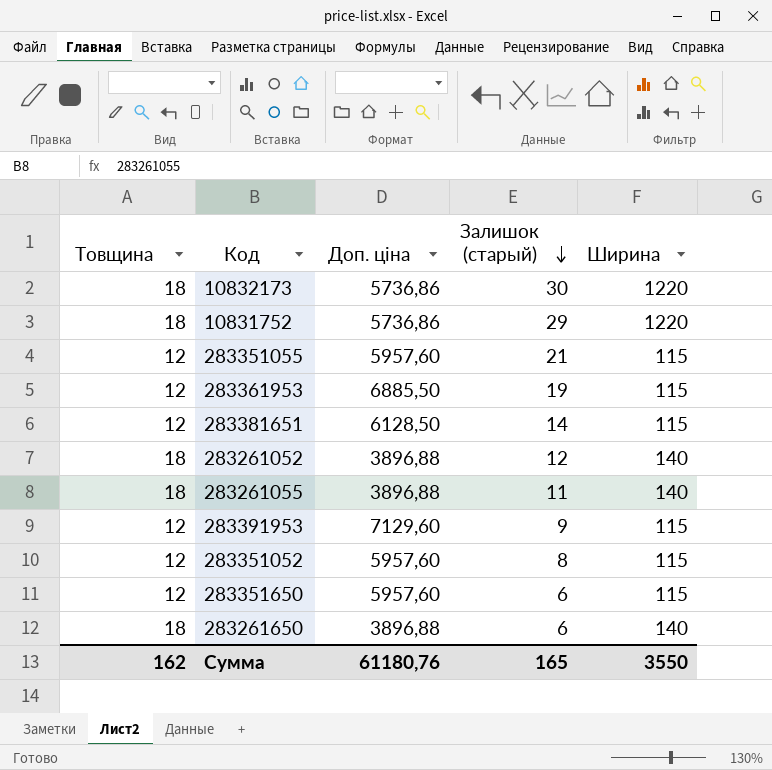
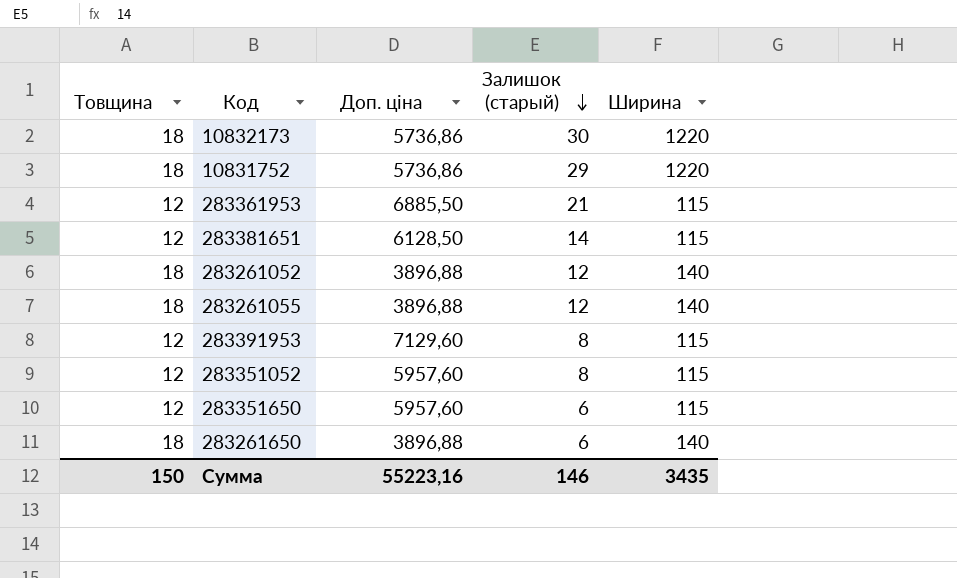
row 283351055: 12 | 5957,60 | 21 | 115 -> none
283361953 | Залишок (старый): 19 -> 21
283261055 | Залишок (старый): 11 -> 12
283391953 | Залишок (старый): 9 -> 8
Сумма | Товщина: 162 -> 150
Сумма | Доп. ціна: 61180,76 -> 55223,16
Сумма | Залишок (старый): 165 -> 146
Сумма | Ширина: 3550 -> 3435

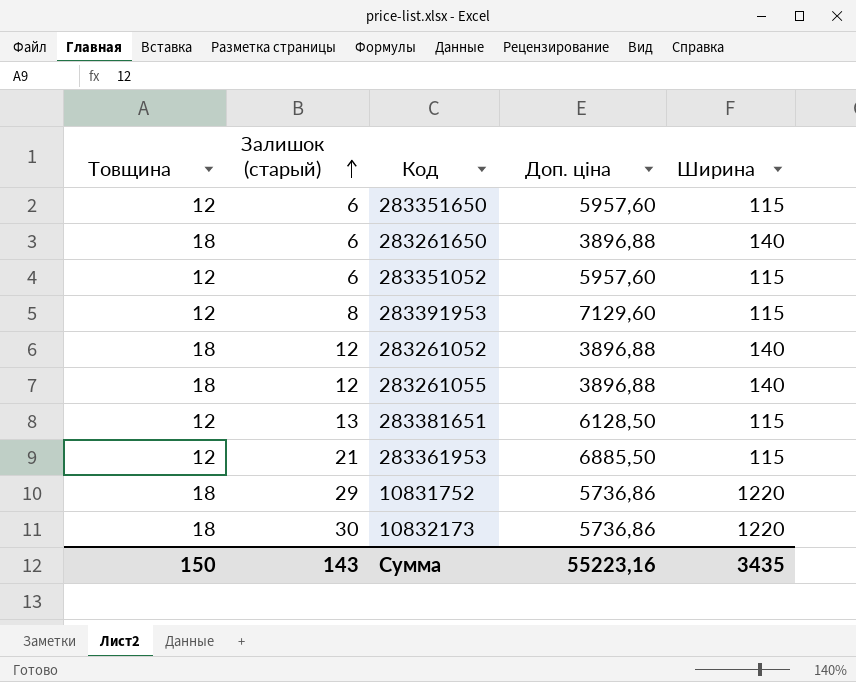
row order: Залишок (старый) descending -> Залишок (старый) ascending
column Залишок (старый) | position: 4 -> 2
283351052 | Залишок (старый): 8 -> 6
283381651 | Залишок (старый): 14 -> 13
Сумма | Залишок (старый): 146 -> 143

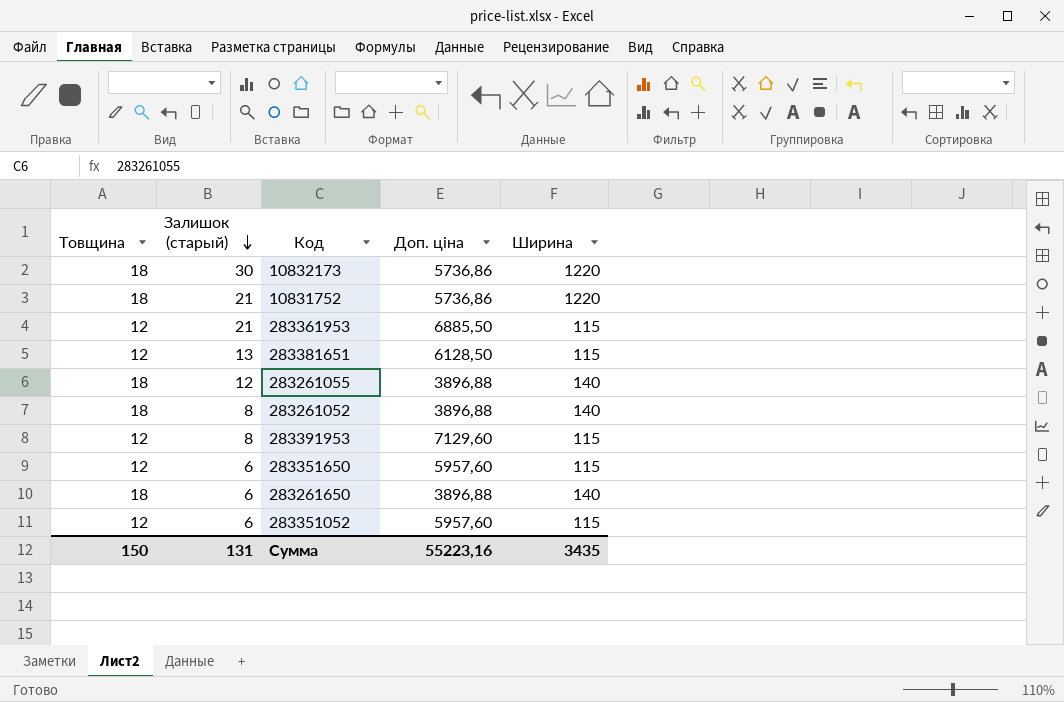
row order: Залишок (старый) ascending -> Залишок (старый) descending
10831752 | Залишок (старый): 29 -> 21
283261052 | Залишок (старый): 12 -> 8
Сумма | Залишок (старый): 143 -> 131

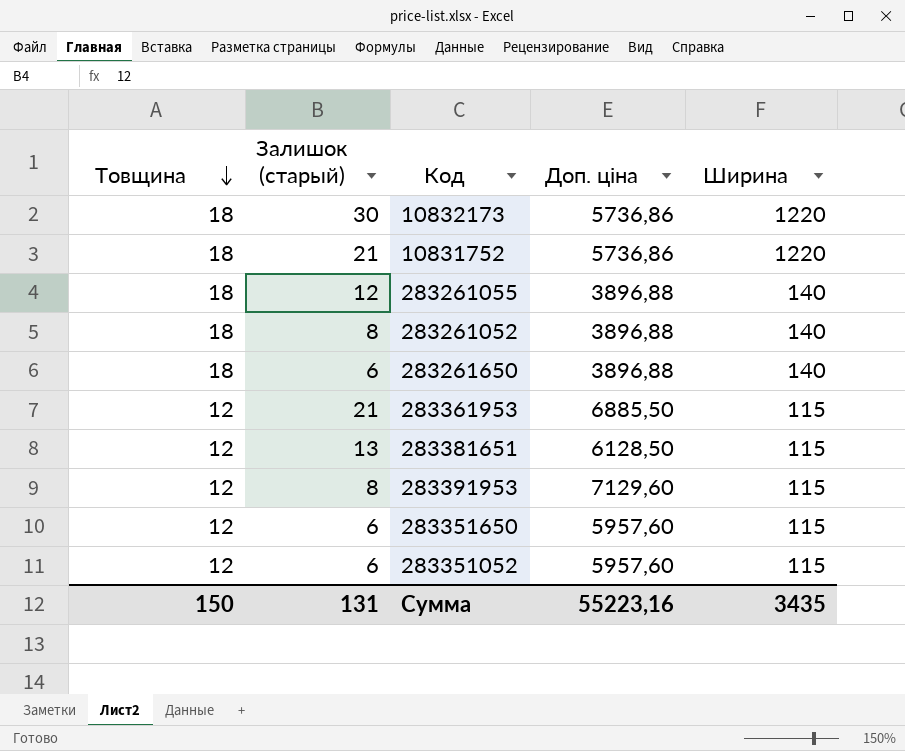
row order: Залишок (старый) descending -> Товщина descending

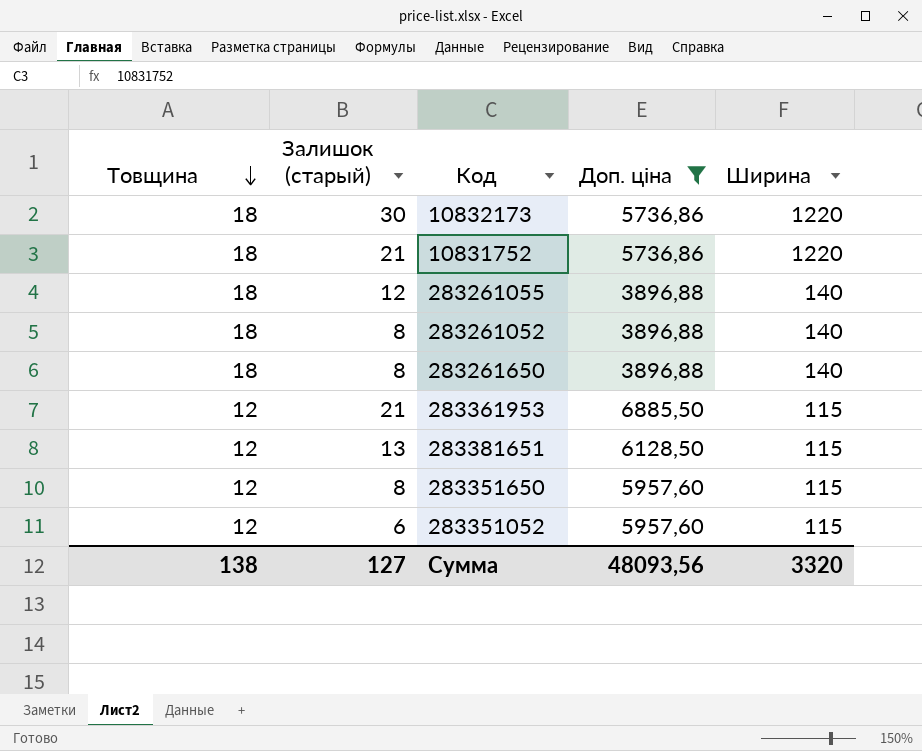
filter: none -> Доп. ціна != 7129,60
283261650 | Залишок (старый): 6 -> 8
283351650 | Залишок (старый): 6 -> 8
Сумма | Товщина: 150 -> 138
Сумма | Залишок (старый): 131 -> 127
Сумма | Доп. ціна: 55223,16 -> 48093,56
Сумма | Ширина: 3435 -> 3320

